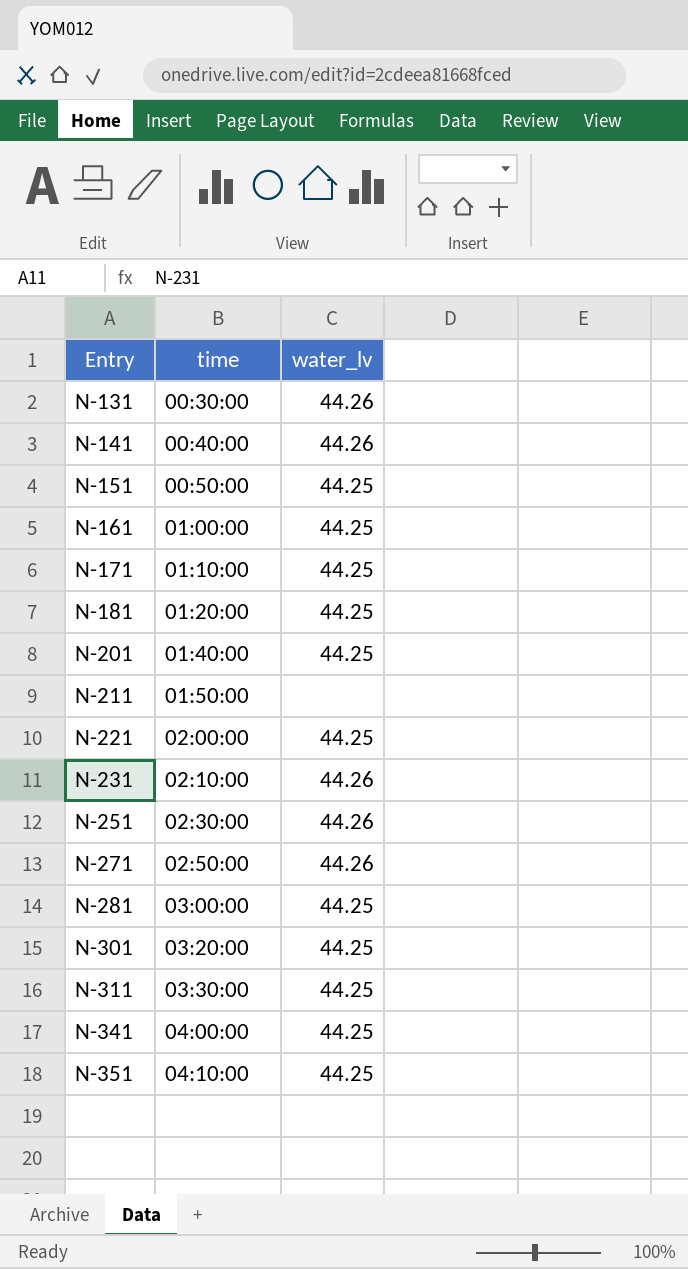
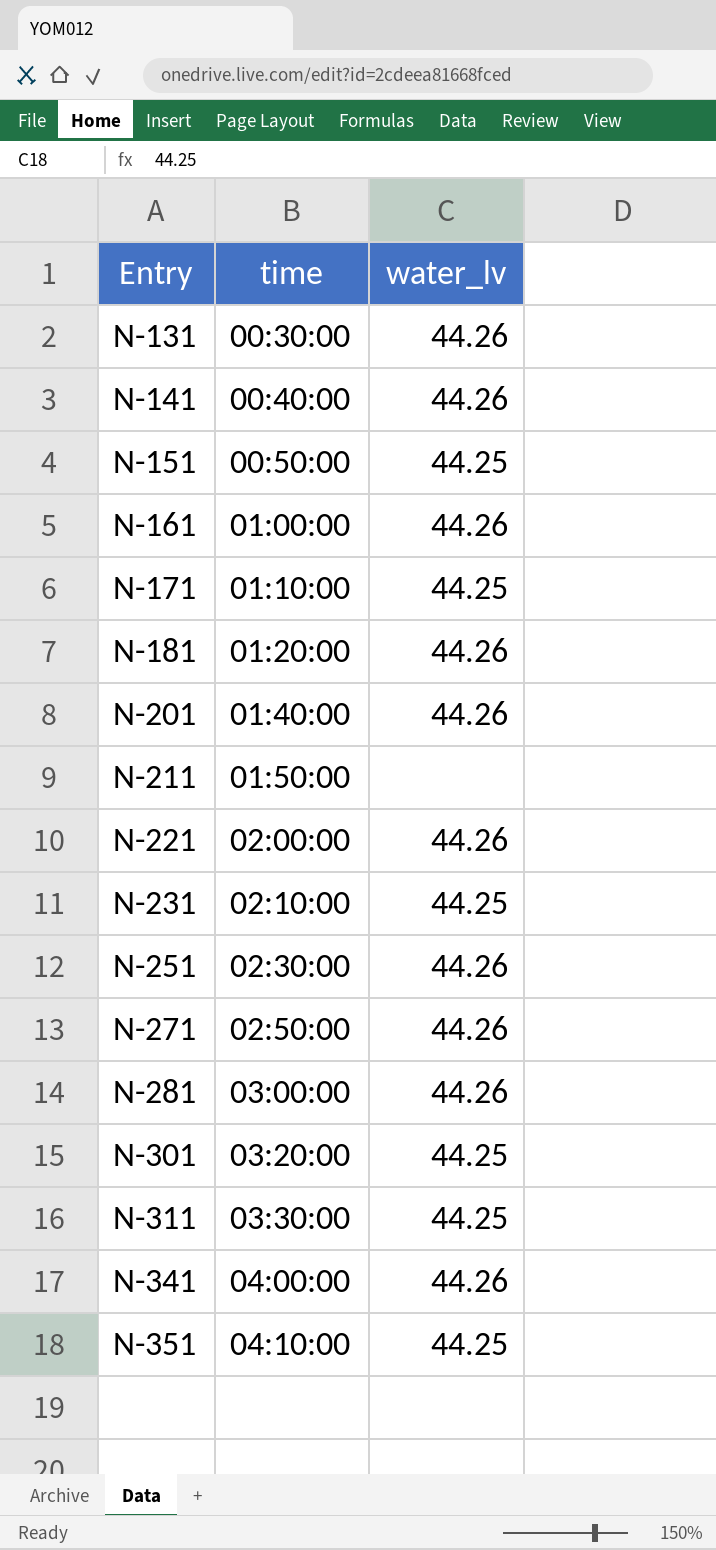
N-161 | water_lv: 44.25 -> 44.26
N-181 | water_lv: 44.25 -> 44.26
N-201 | water_lv: 44.25 -> 44.26
N-221 | water_lv: 44.25 -> 44.26
N-231 | water_lv: 44.26 -> 44.25
N-281 | water_lv: 44.25 -> 44.26
N-341 | water_lv: 44.25 -> 44.26

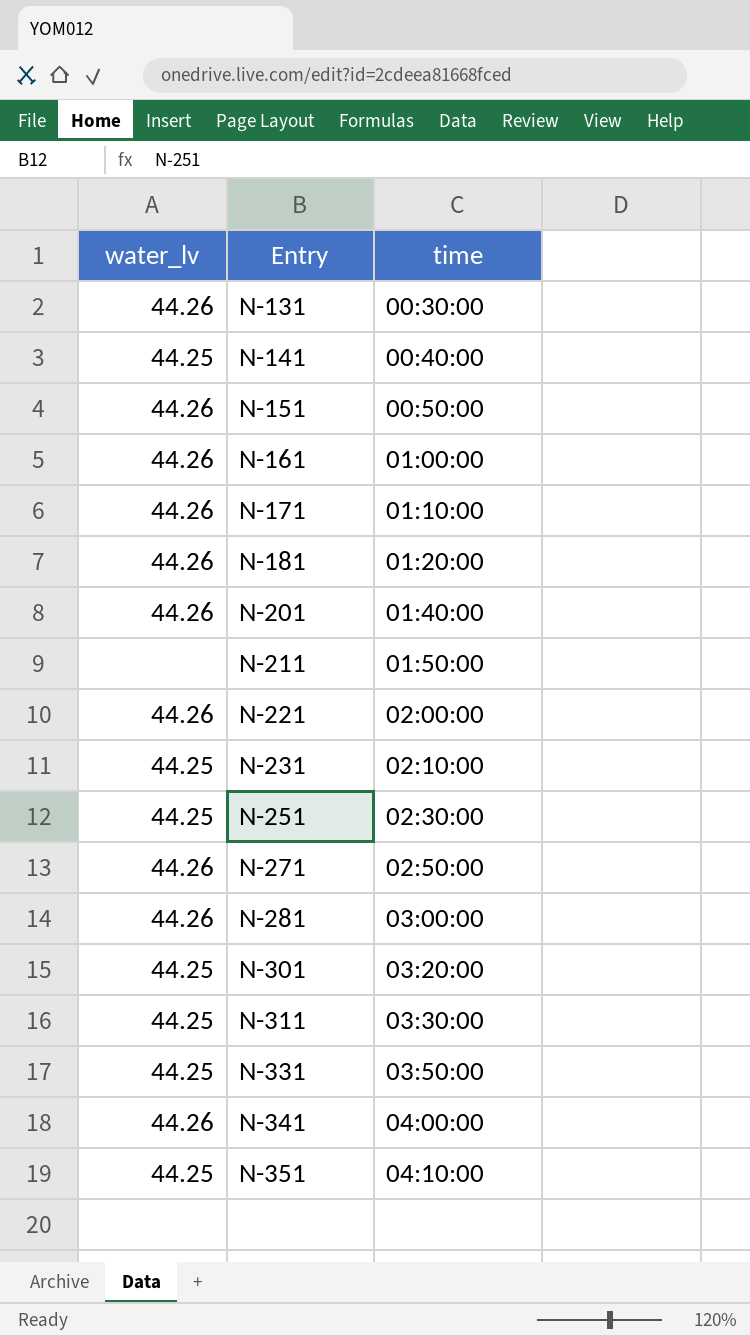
column water_lv | position: 3 -> 1
N-141 | water_lv: 44.26 -> 44.25
N-151 | water_lv: 44.25 -> 44.26
N-171 | water_lv: 44.25 -> 44.26
N-251 | water_lv: 44.26 -> 44.25
row N-331: none -> 44.25 | 03:50:00

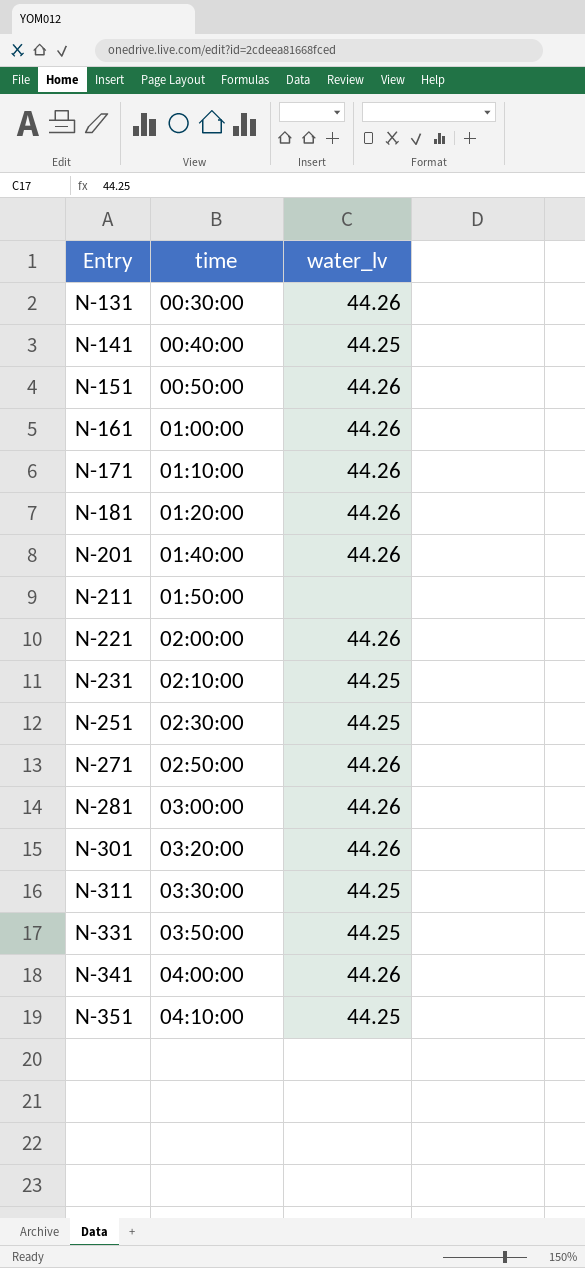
column water_lv | position: 1 -> 3
N-301 | water_lv: 44.25 -> 44.26

